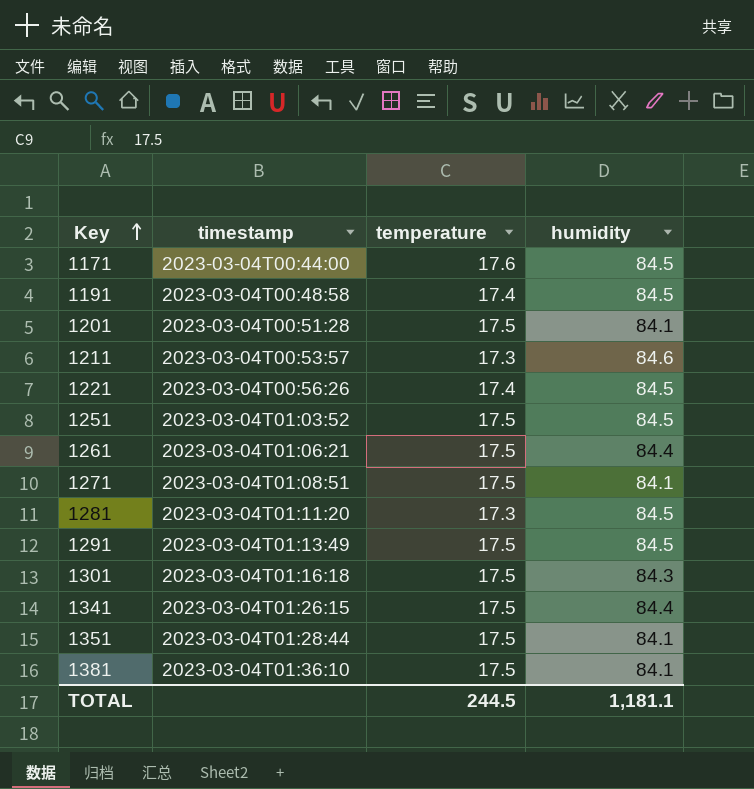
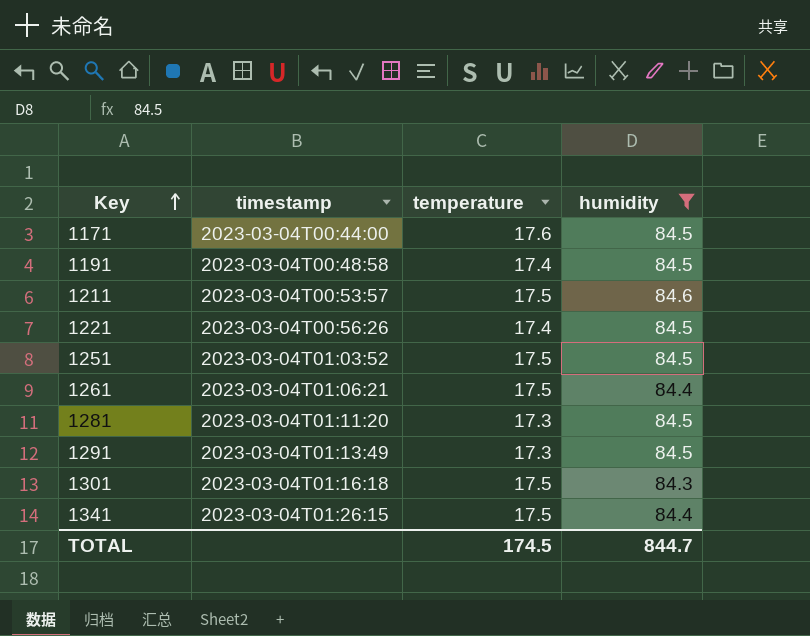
filter: none -> humidity != 84.1
1211 | temperature: 17.3 -> 17.5
1291 | temperature: 17.5 -> 17.3
TOTAL | temperature: 244.5 -> 174.5
TOTAL | humidity: 1,181.1 -> 844.7

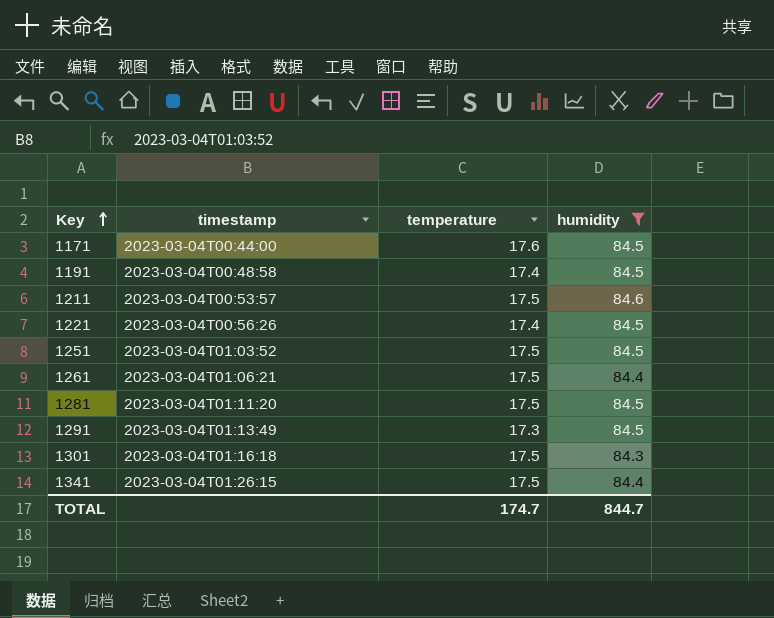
1281 | temperature: 17.3 -> 17.5
TOTAL | temperature: 174.5 -> 174.7

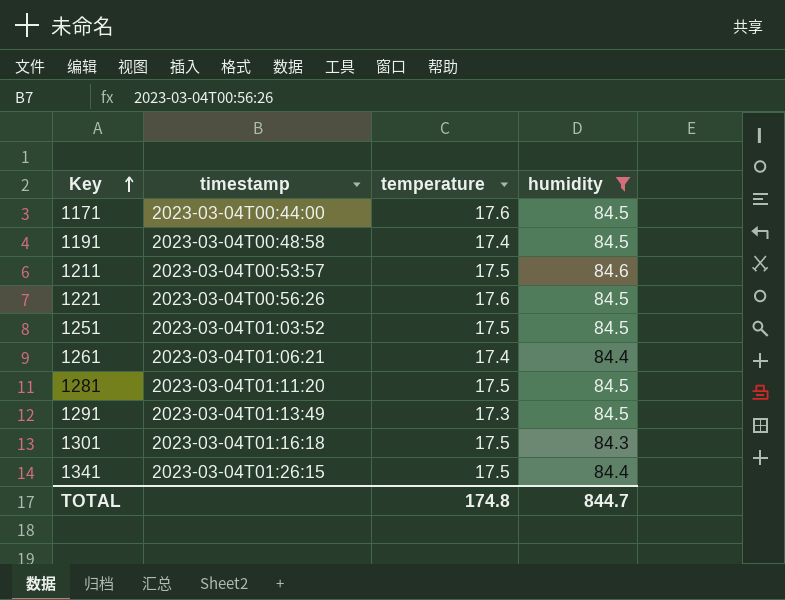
1221 | temperature: 17.4 -> 17.6
1261 | temperature: 17.5 -> 17.4
TOTAL | temperature: 174.7 -> 174.8

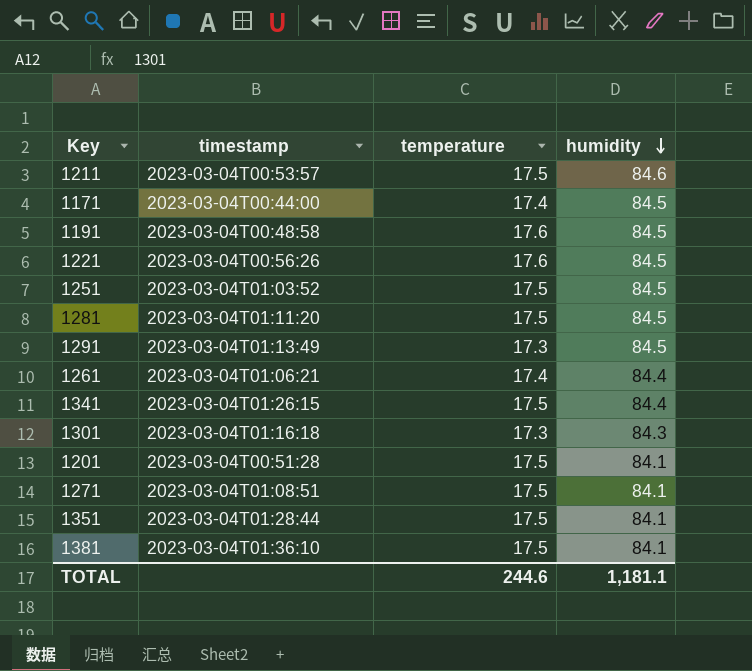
filter: humidity != 84.1 -> none
row order: Key ascending -> humidity descending
1171 | temperature: 17.6 -> 17.4
1191 | temperature: 17.4 -> 17.6
1301 | temperature: 17.5 -> 17.3
TOTAL | temperature: 174.8 -> 244.6
TOTAL | humidity: 844.7 -> 1,181.1

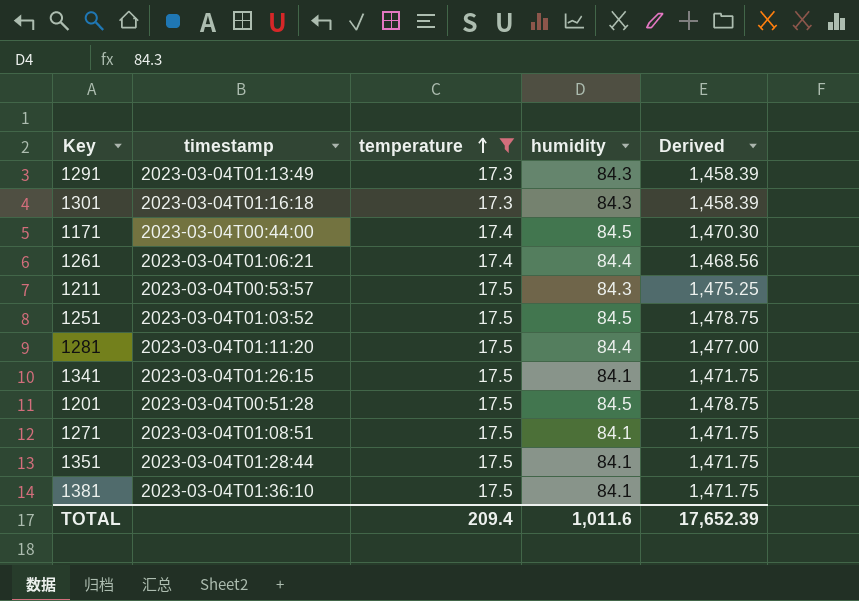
filter: none -> temperature != 17.6
row order: humidity descending -> temperature ascending
column Derived | formula: none -> [temperature] * [humidity]
1291 | humidity: 84.5 -> 84.3
1211 | humidity: 84.6 -> 84.3
1281 | humidity: 84.5 -> 84.4
1341 | humidity: 84.4 -> 84.1
1201 | humidity: 84.1 -> 84.5
TOTAL | temperature: 244.6 -> 209.4
TOTAL | humidity: 1,181.1 -> 1,011.6

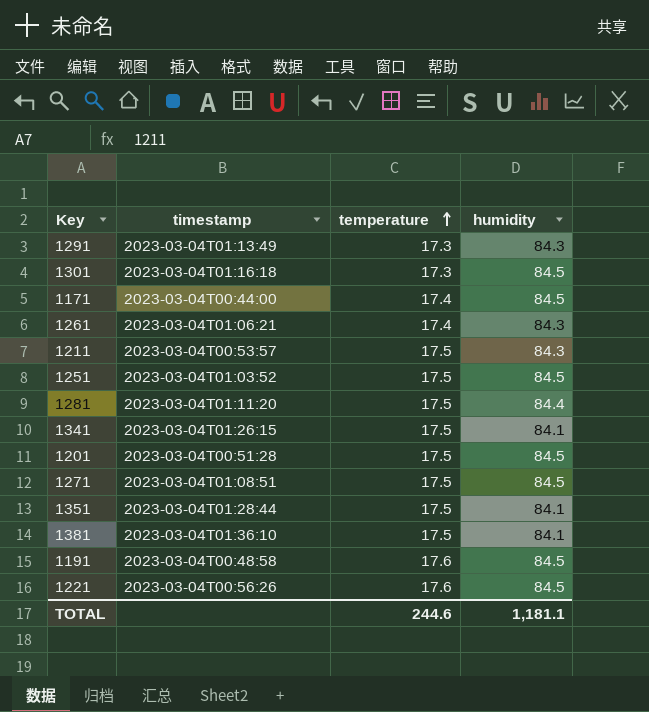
filter: temperature != 17.6 -> none
column Derived | formula: [temperature] * [humidity] -> none
1301 | humidity: 84.3 -> 84.5
1261 | humidity: 84.4 -> 84.3
1271 | humidity: 84.1 -> 84.5
TOTAL | temperature: 209.4 -> 244.6
TOTAL | humidity: 1,011.6 -> 1,181.1

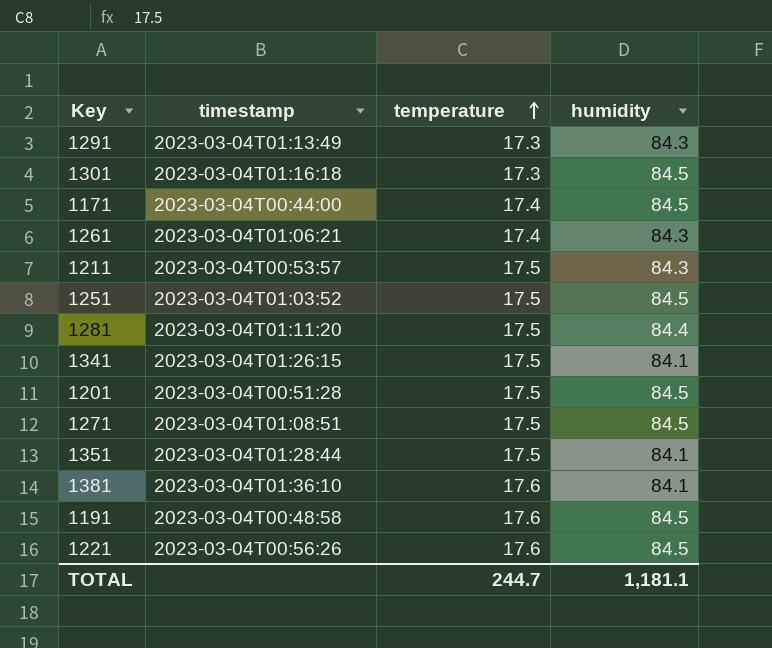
1381 | temperature: 17.5 -> 17.6
TOTAL | temperature: 244.6 -> 244.7

